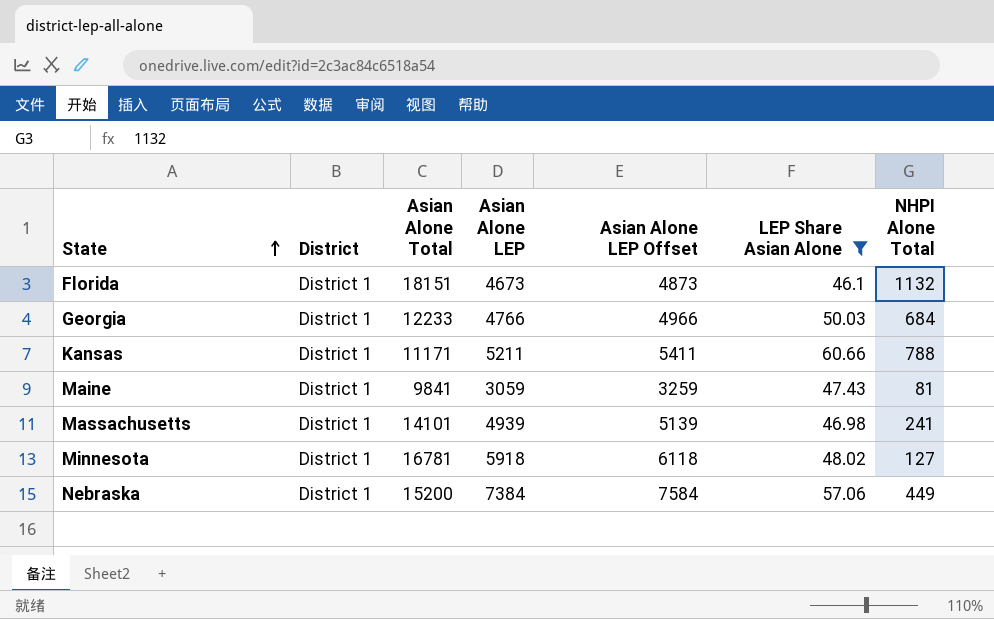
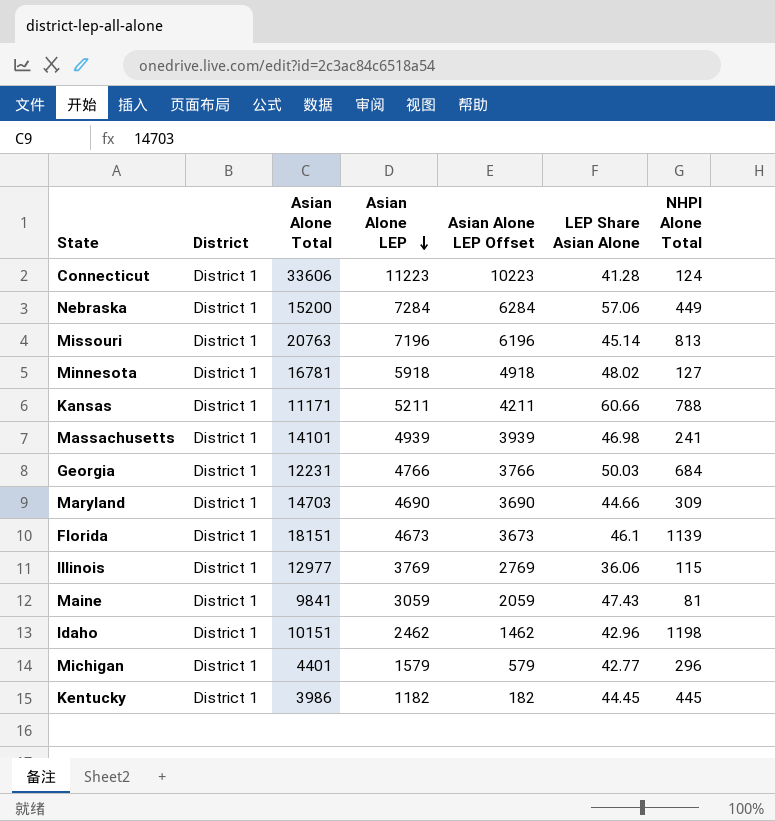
filter: LEP Share Asian Alone >= 46.1 -> none
row order: State ascending -> Asian Alone LEP descending
column Asian Alone LEP Offset | formula: [Asian Alone LEP] + 200 -> [Asian Alone LEP] - 1000
Nebraska | Asian Alone LEP: 7384 -> 7284
Georgia | Asian Alone Total: 12233 -> 12231
Florida | NHPI Alone Total: 1132 -> 1139

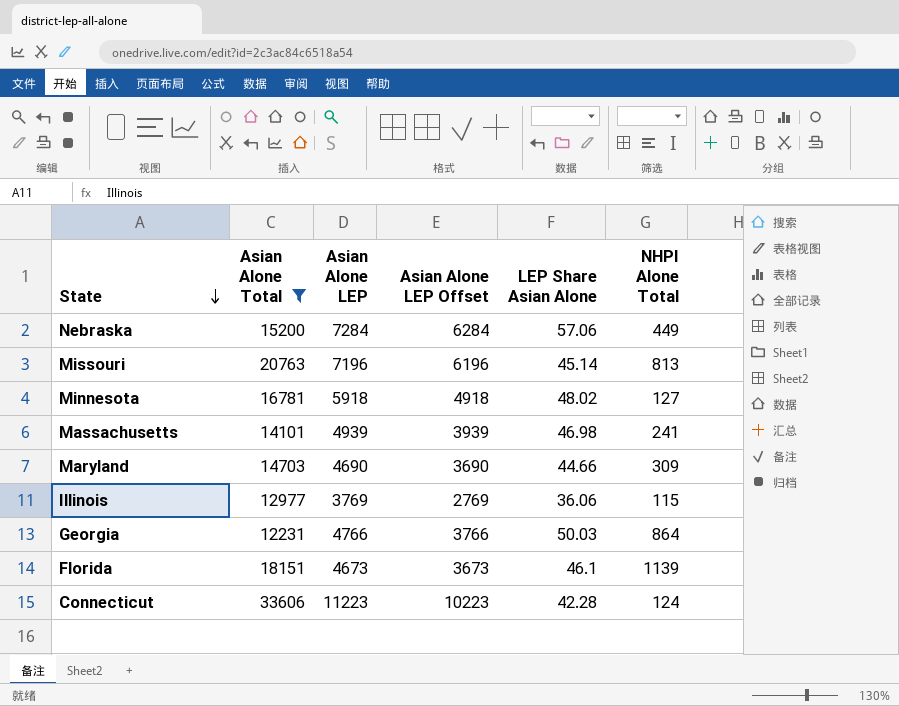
filter: none -> Asian Alone Total >= 12231
row order: Asian Alone LEP descending -> State descending
column District | position: 2 -> none
Georgia | NHPI Alone Total: 684 -> 864
Connecticut | LEP Share Asian Alone: 41.28 -> 42.28

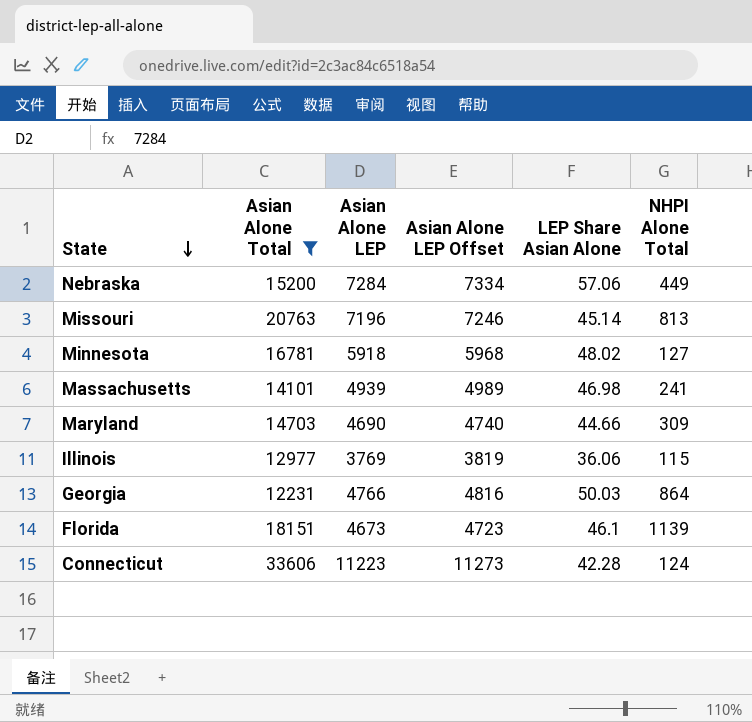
column Asian Alone LEP Offset | formula: [Asian Alone LEP] - 1000 -> [Asian Alone LEP] + 50

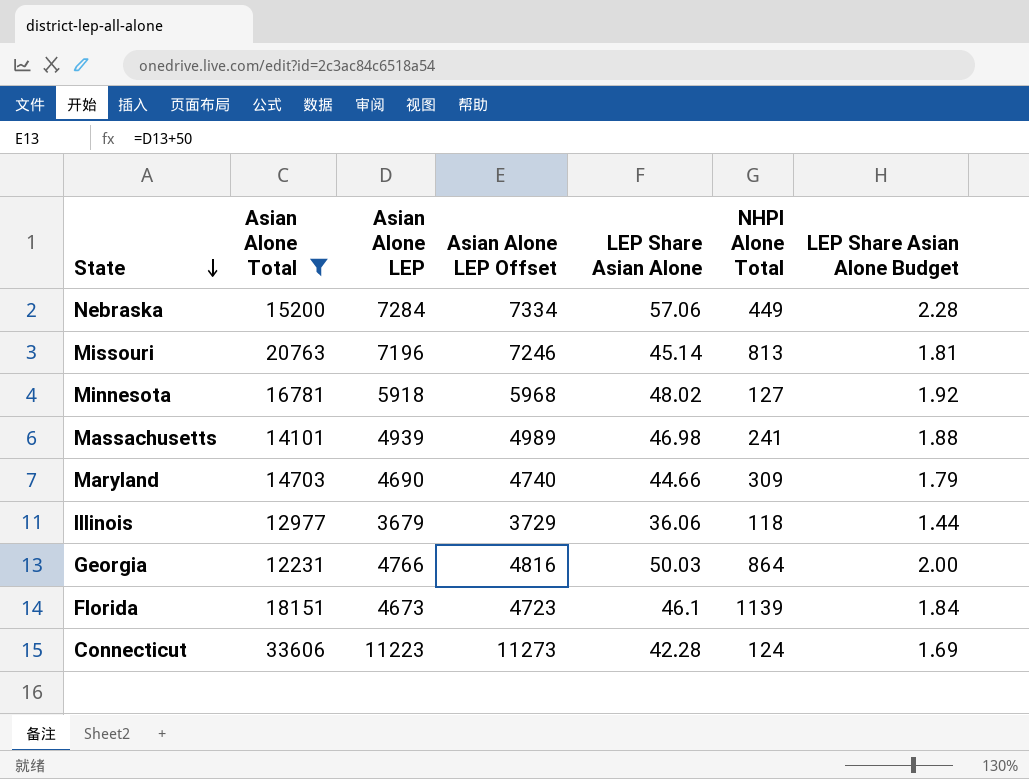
column LEP Share Asian Alone Budget | formula: none -> [LEP Share Asian Alone] * 0.04
Illinois | Asian Alone LEP: 3769 -> 3679
Illinois | Asian Alone LEP Offset: 3819 -> 3729
Illinois | NHPI Alone Total: 115 -> 118

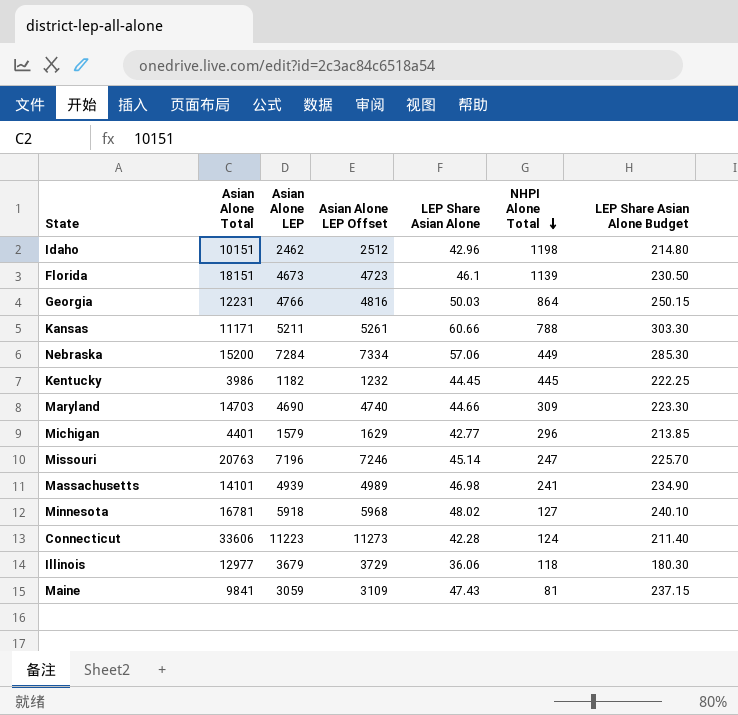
filter: Asian Alone Total >= 12231 -> none
row order: State descending -> NHPI Alone Total descending
column LEP Share Asian Alone Budget | formula: [LEP Share Asian Alone] * 0.04 -> [LEP Share Asian Alone] * 5
Missouri | NHPI Alone Total: 813 -> 247

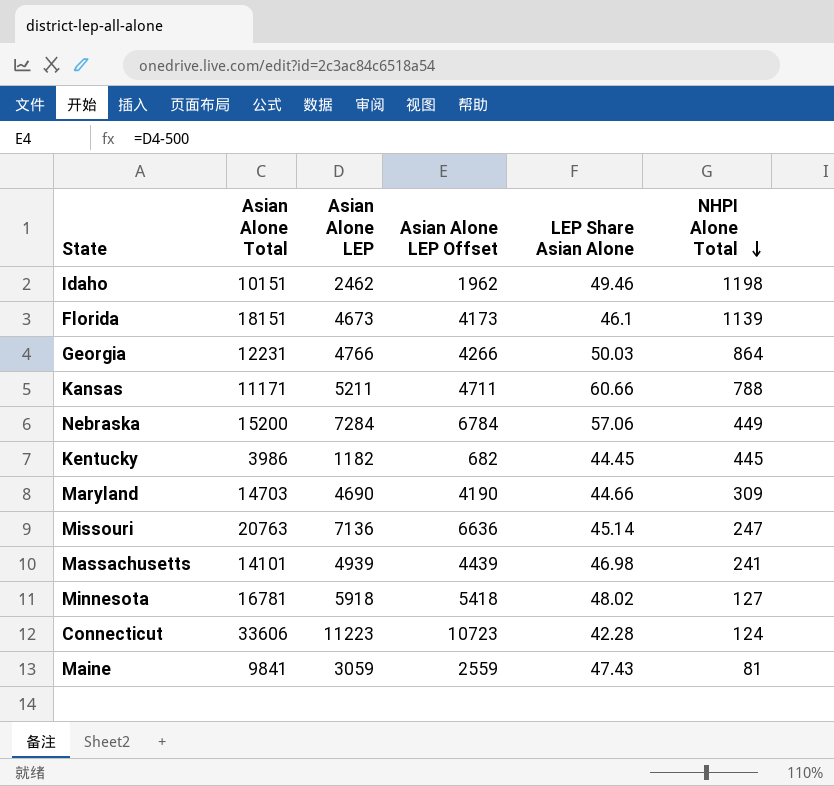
column LEP Share Asian Alone Budget | formula: [LEP Share Asian Alone] * 5 -> none
column Asian Alone LEP Offset | formula: [Asian Alone LEP] + 50 -> [Asian Alone LEP] - 500
row Michigan: 4401 | 1579 | 1629 | 42.77 | 296 | 213.85 -> none
row Illinois: 12977 | 3679 | 3729 | 36.06 | 118 | 180.30 -> none
Idaho | LEP Share Asian Alone: 42.96 -> 49.46
Missouri | Asian Alone LEP: 7196 -> 7136

